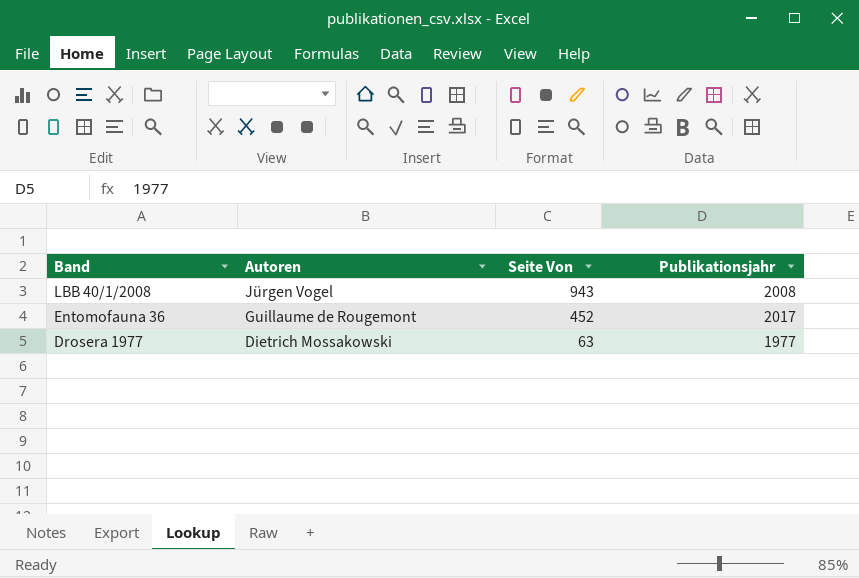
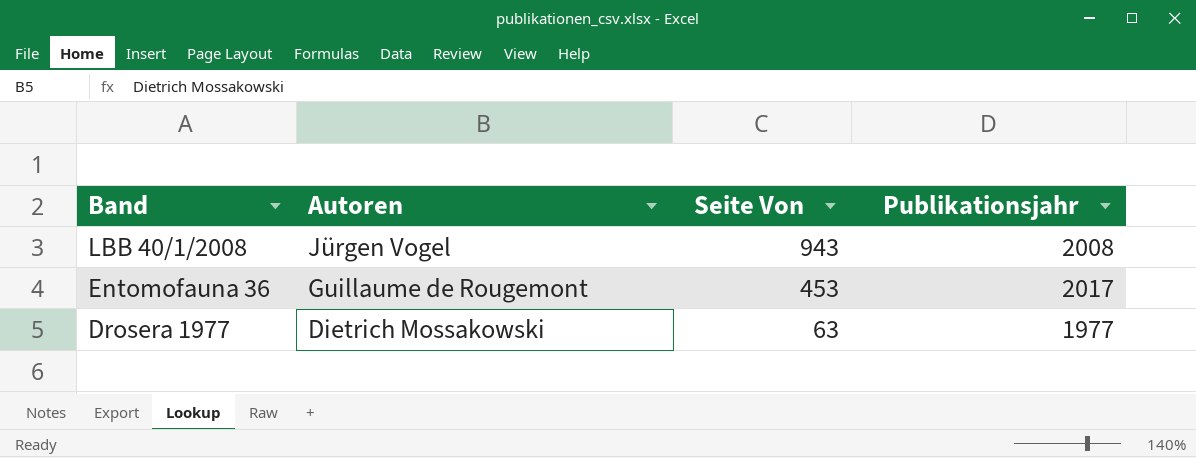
Entomofauna 36 | Seite Von: 452 -> 453

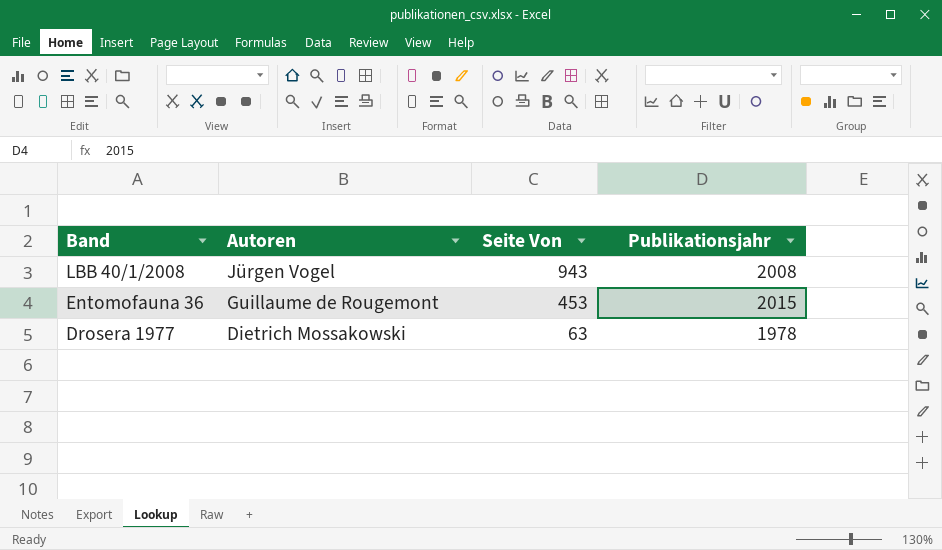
Entomofauna 36 | Publikationsjahr: 2017 -> 2015
Drosera 1977 | Publikationsjahr: 1977 -> 1978

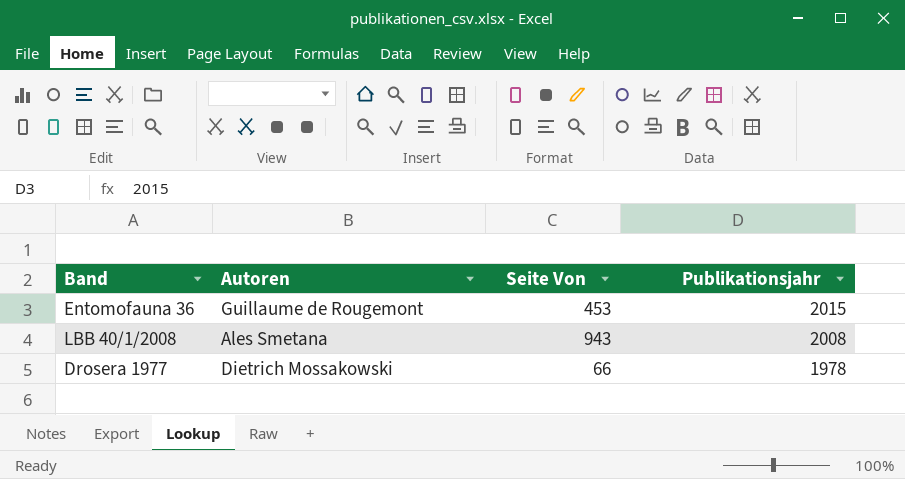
row order: Band descending -> Publikationsjahr descending
LBB 40/1/2008 | Autoren: Jürgen Vogel -> Ales Smetana
Drosera 1977 | Seite Von: 63 -> 66

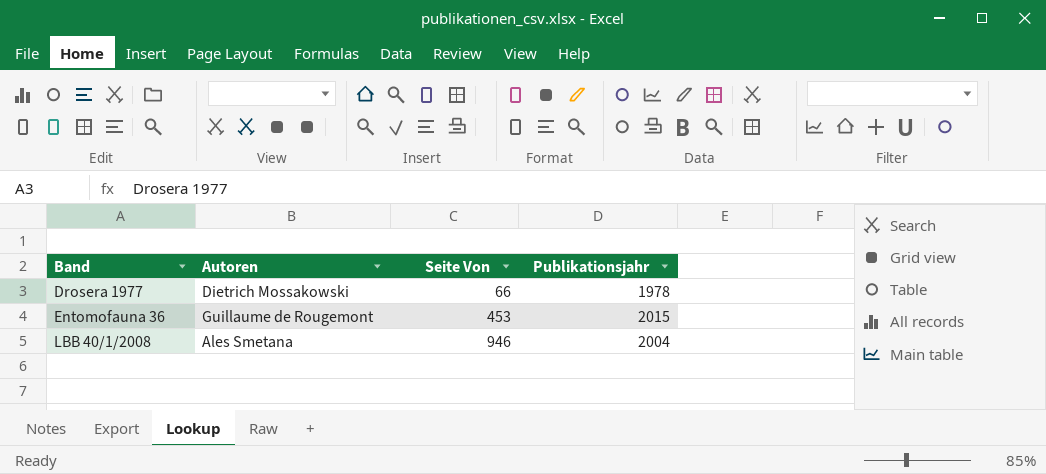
row order: Publikationsjahr descending -> Band ascending
LBB 40/1/2008 | Seite Von: 943 -> 946
LBB 40/1/2008 | Publikationsjahr: 2008 -> 2004

